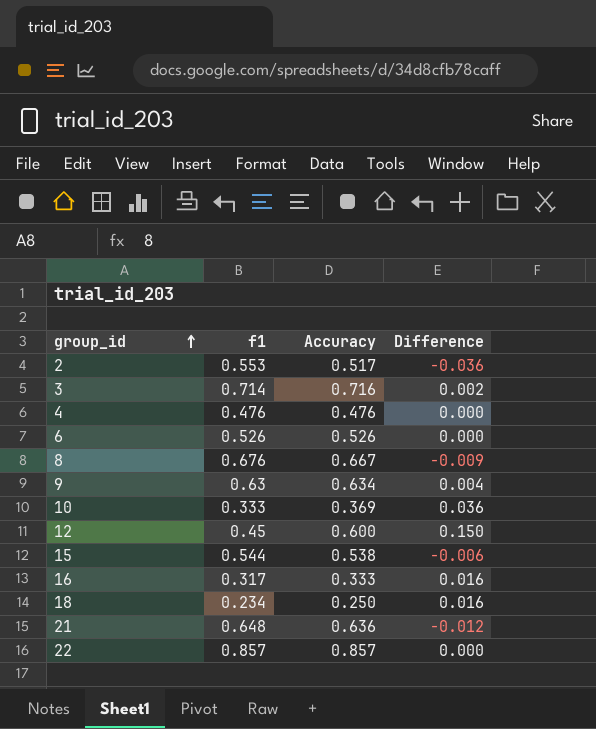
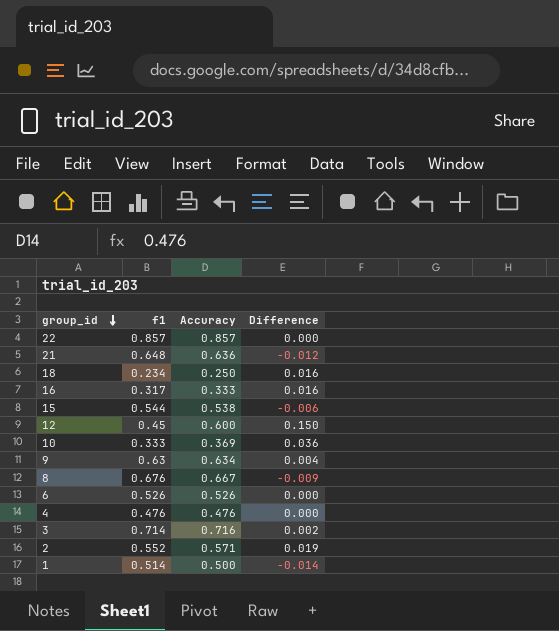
row order: group_id ascending -> group_id descending
2 | f1: 0.553 -> 0.552
2 | Accuracy: 0.517 -> 0.571
2 | Difference: -0.036 -> 0.019
row 1: none -> 0.514 | 0.500 | -0.014

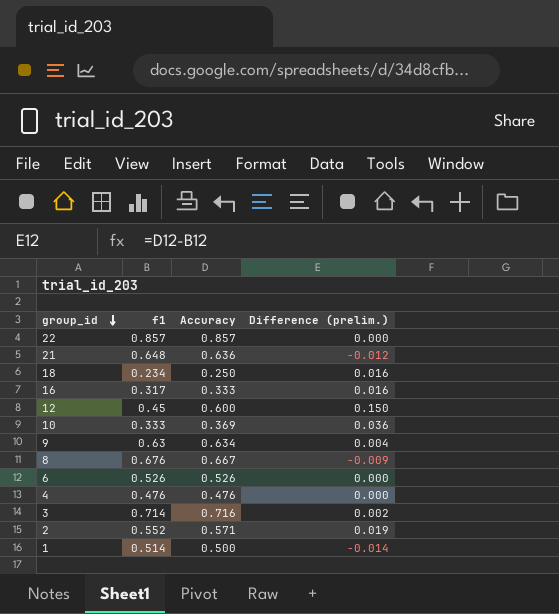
column name: Difference -> Difference (prelim.)
row 15: 0.544 | 0.538 | -0.006 -> none

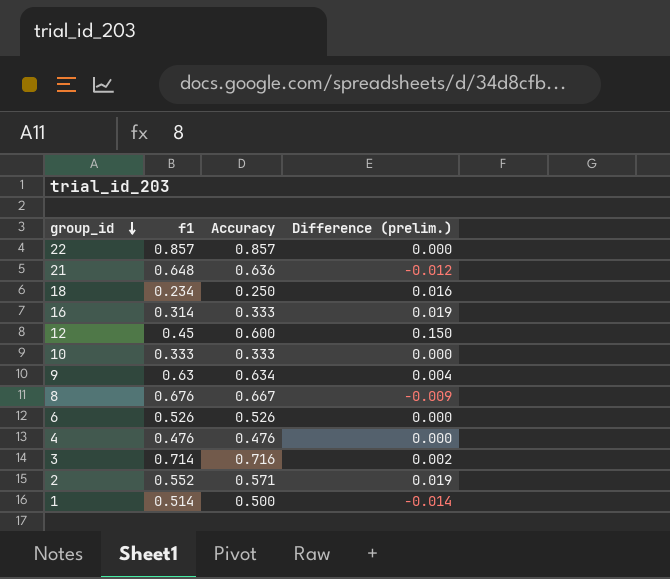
16 | f1: 0.317 -> 0.314
16 | Difference (prelim.): 0.016 -> 0.019
10 | Accuracy: 0.369 -> 0.333
10 | Difference (prelim.): 0.036 -> 0.000

